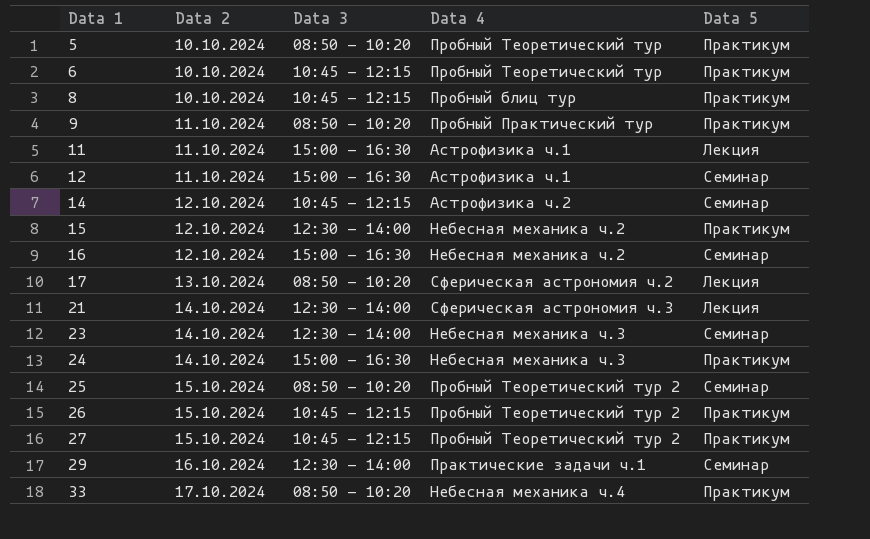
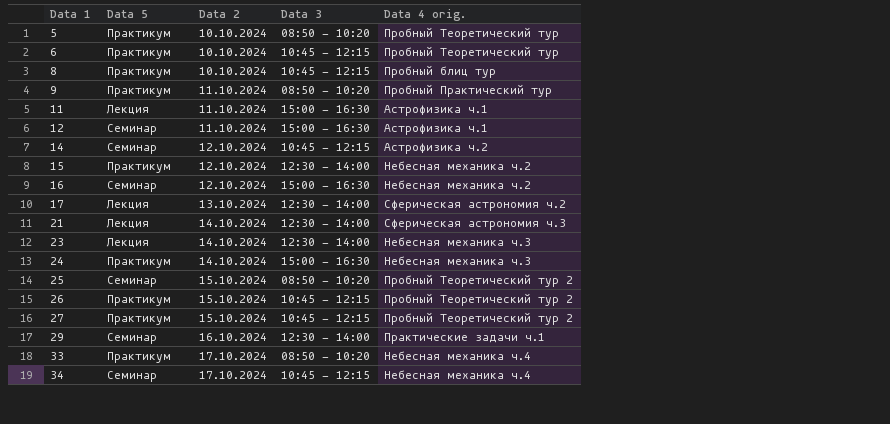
column Data 5 | position: 5 -> 2
column name: Data 4 -> Data 4 orig.
17 | Data 3: 08:50 - 10:20 -> 12:30 - 14:00
23 | Data 5: Семинар -> Лекция
row 34: none -> Семинар | 17.10.2024 | 10:45 - 12:15 | Небесная механика ч.4

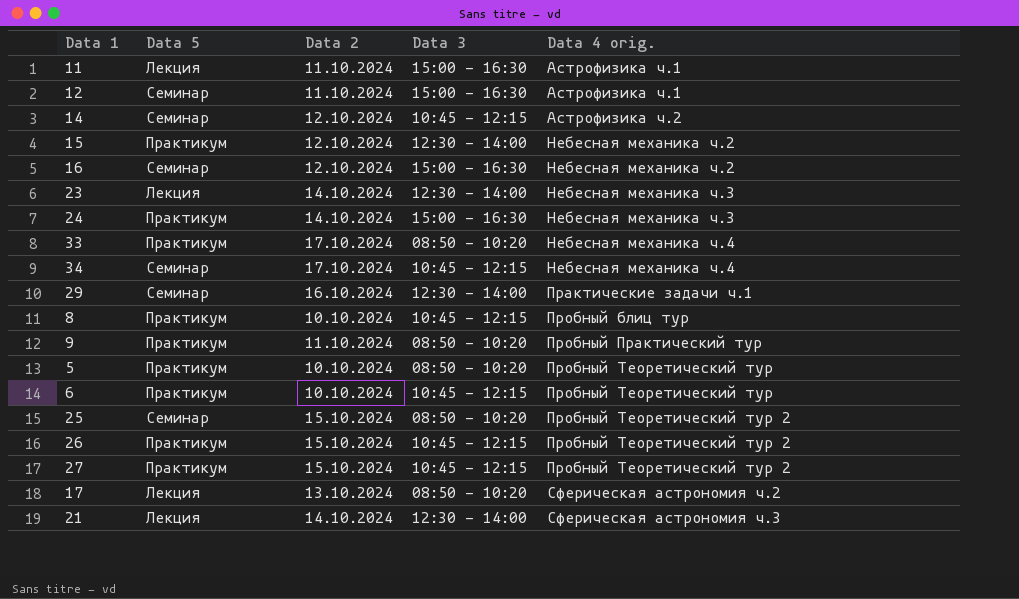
row order: Data 1 ascending -> Data 4 orig. ascending
17 | Data 3: 12:30 - 14:00 -> 08:50 - 10:20

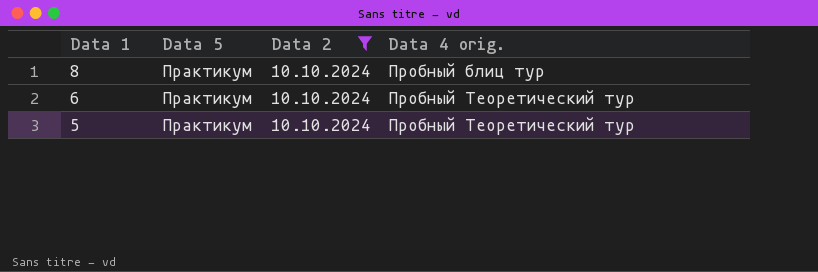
filter: none -> Data 2 = 10.10.2024
row order: Data 4 orig. ascending -> Data 1 descending
column Data 3 | position: 4 -> none

